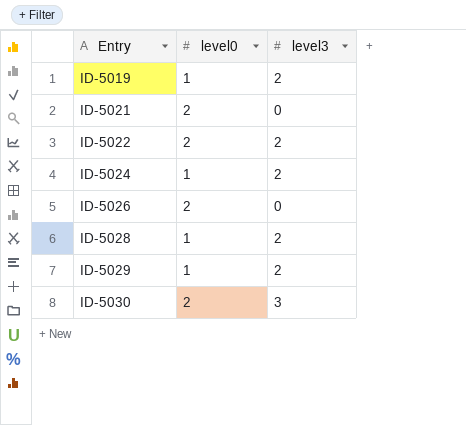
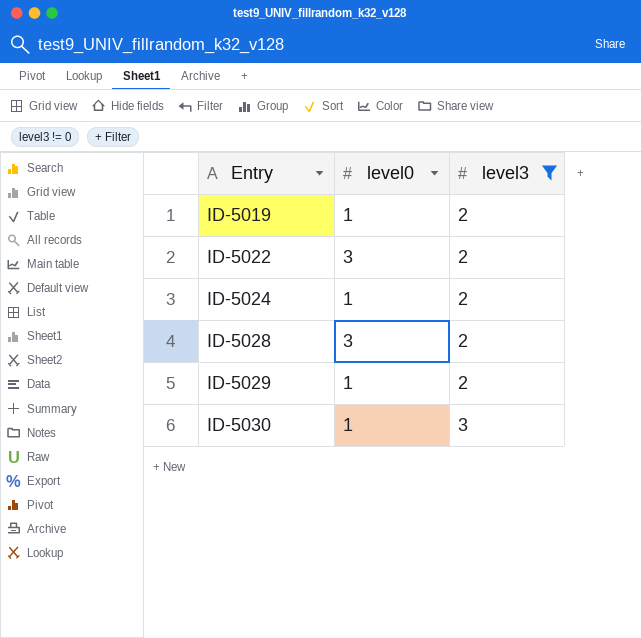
filter: none -> level3 != 0
ID-5022 | level0: 2 -> 3
ID-5028 | level0: 1 -> 3
ID-5030 | level0: 2 -> 1

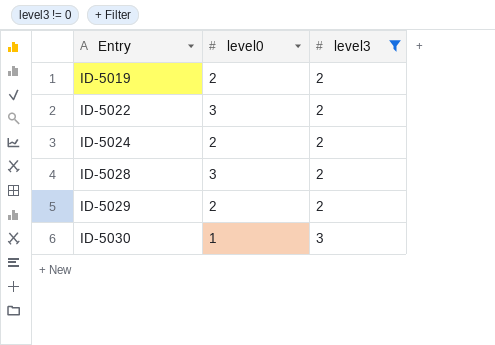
ID-5019 | level0: 1 -> 2
ID-5024 | level0: 1 -> 2
ID-5029 | level0: 1 -> 2

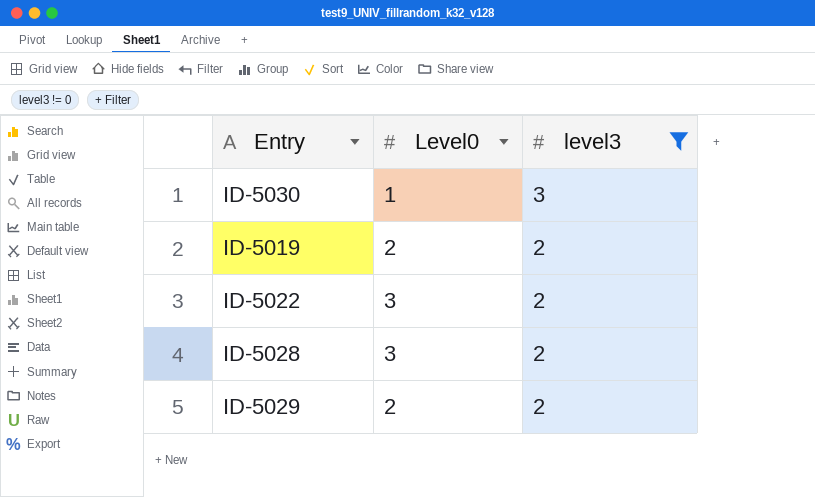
row order: Entry ascending -> level3 descending
column name: level0 -> Level0
row ID-5024: 2 | 2 -> none

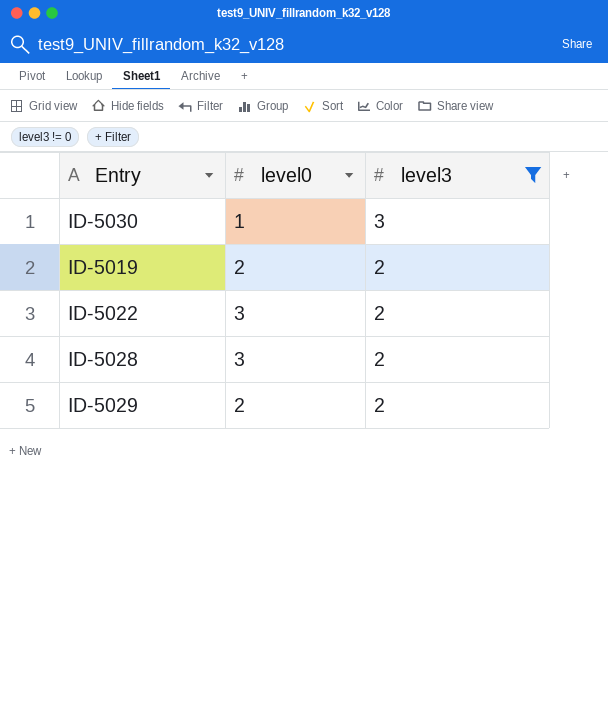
column name: Level0 -> level0

